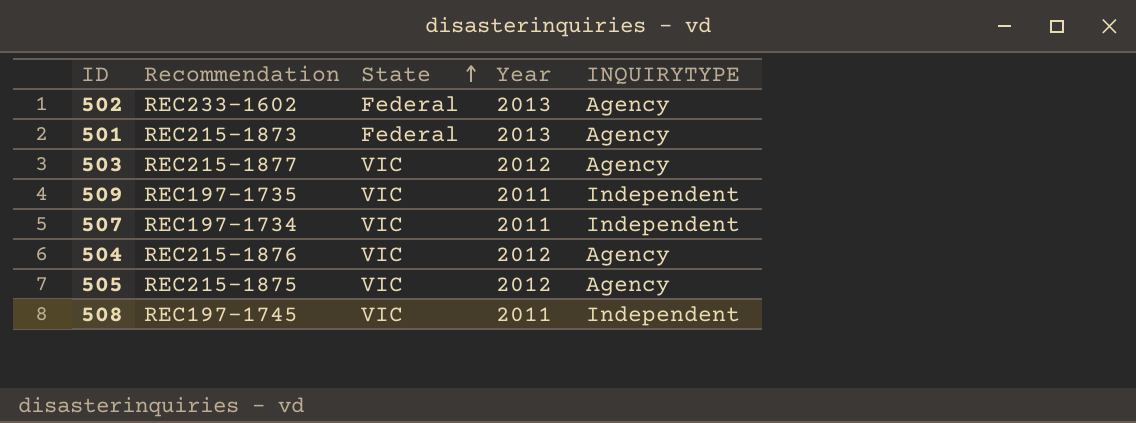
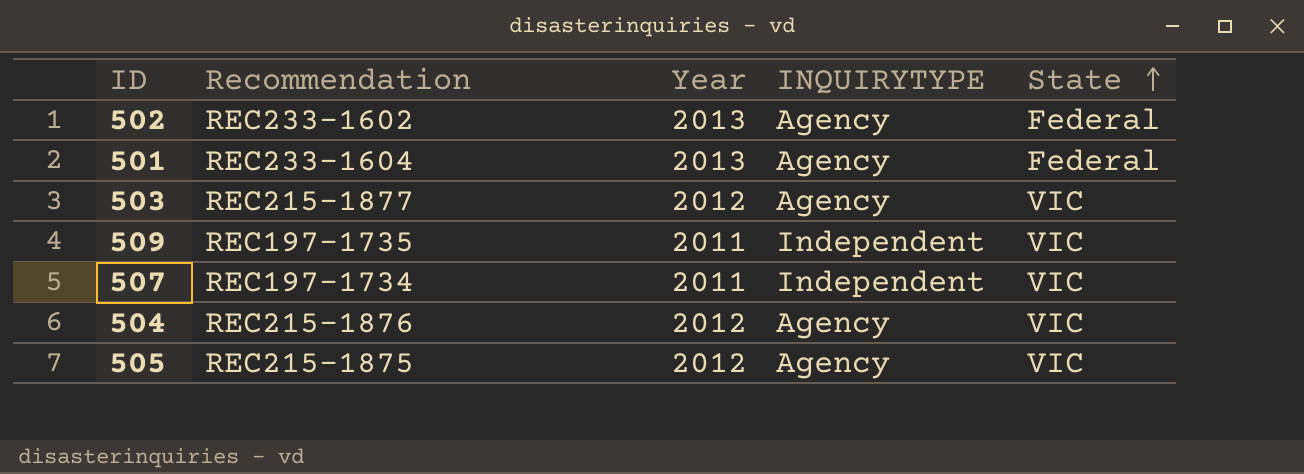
column State | position: 3 -> 5
row 508: REC197-1745 | VIC | 2011 | Independent -> none
501 | Recommendation: REC215-1873 -> REC233-1604

